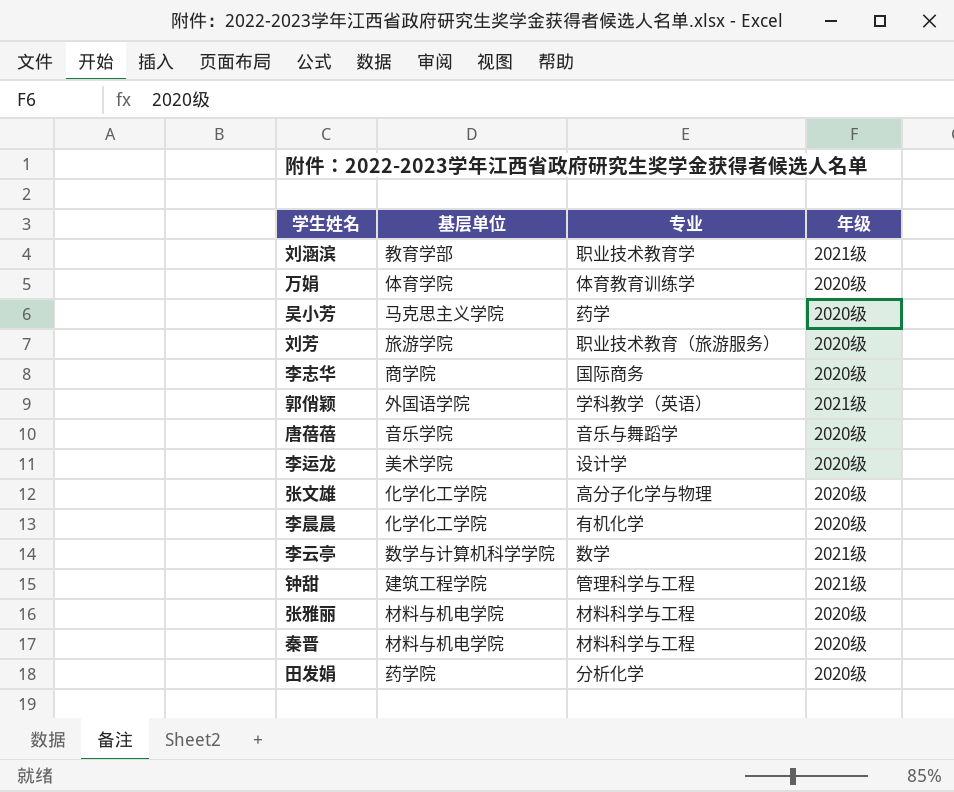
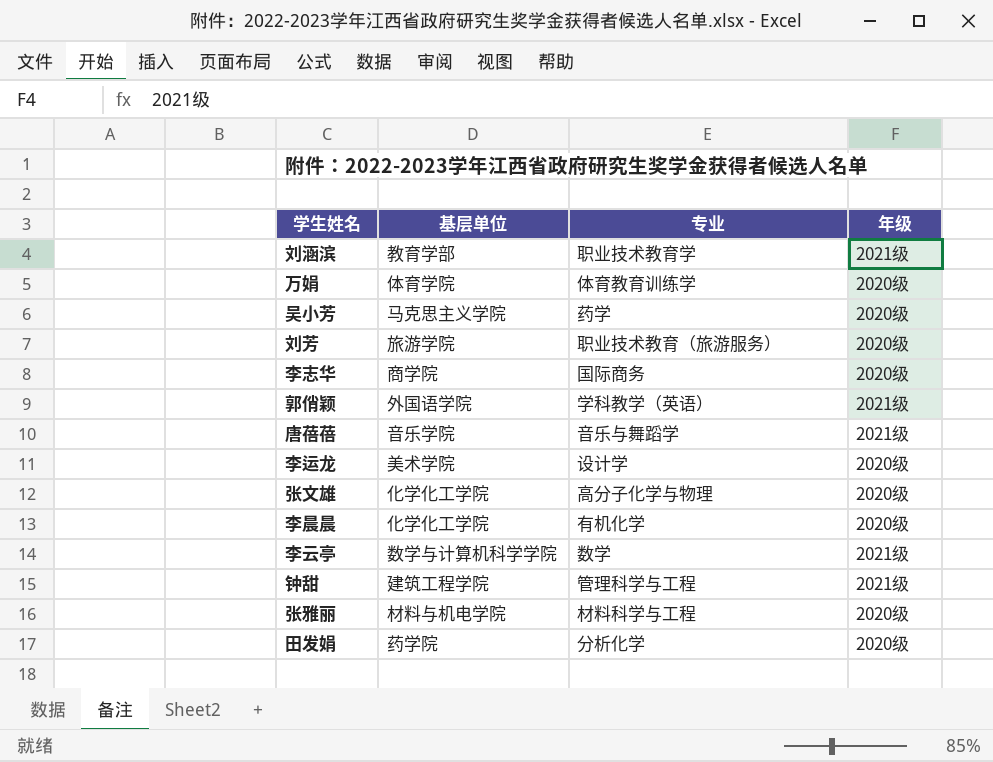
row 秦晋: 材料与机电学院 | 材料科学与工程 | 2020级 -> none
唐蓓蓓 | 年级: 2020级 -> 2021级

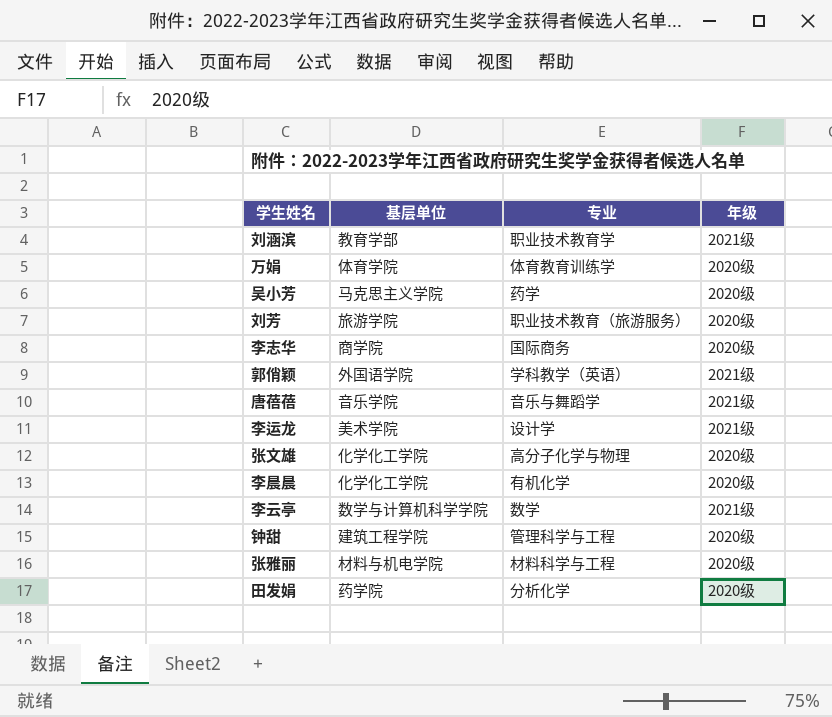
李运龙 | 年级: 2020级 -> 2021级
钟甜 | 年级: 2021级 -> 2020级

